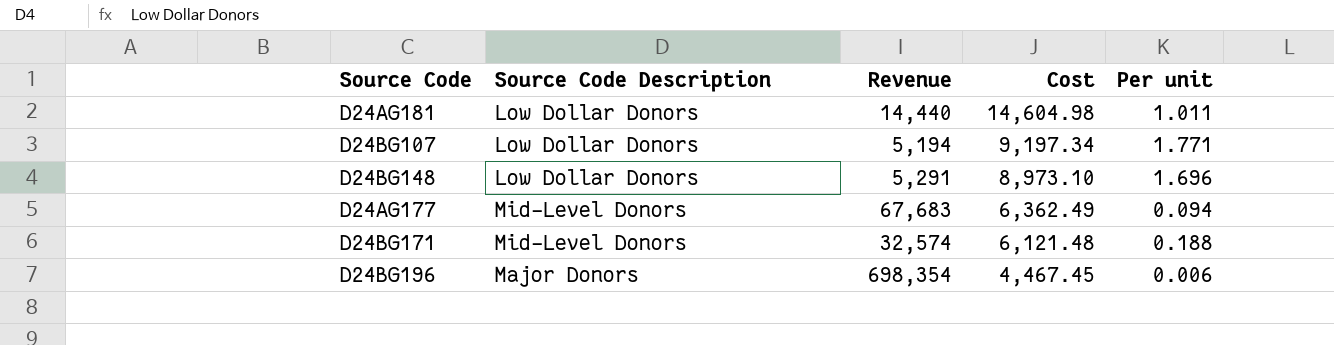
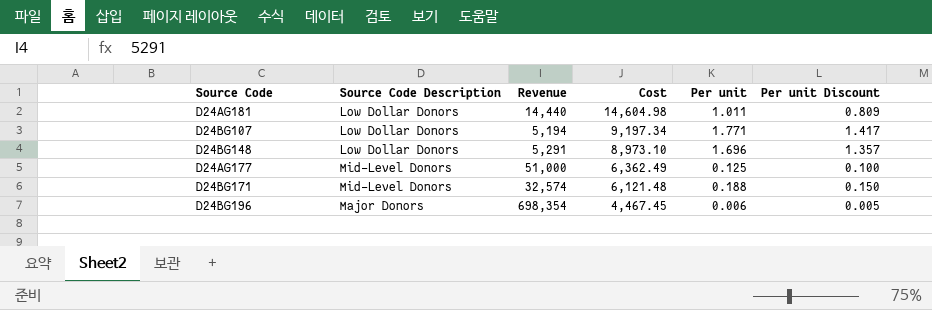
column Per unit Discount | formula: none -> [Per unit] * 0.8
D24AG177 | Revenue: 67,683 -> 51,000
D24AG177 | Per unit: 0.094 -> 0.125

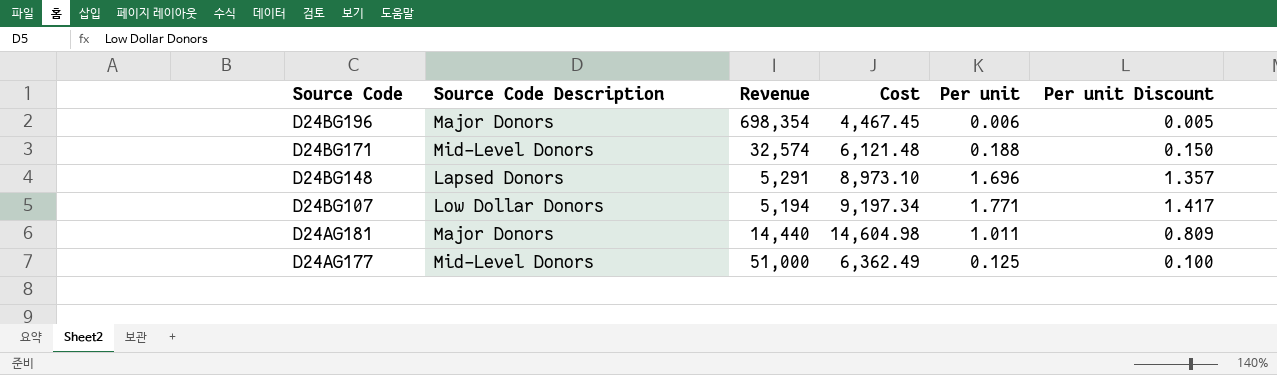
row order: Cost descending -> Source Code descending
D24BG148 | Source Code Description: Low Dollar Donors -> Lapsed Donors
D24AG181 | Source Code Description: Low Dollar Donors -> Major Donors

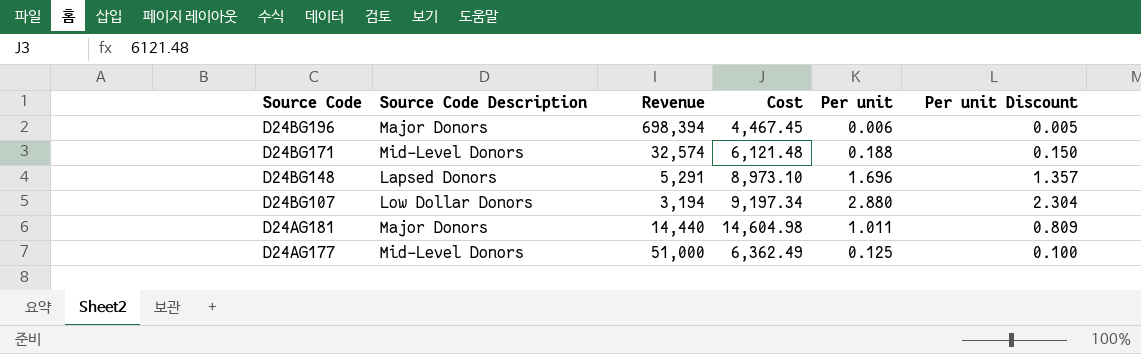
D24BG196 | Revenue: 698,354 -> 698,394
D24BG107 | Revenue: 5,194 -> 3,194
D24BG107 | Per unit: 1.771 -> 2.880
D24BG107 | Per unit Discount: 1.417 -> 2.304

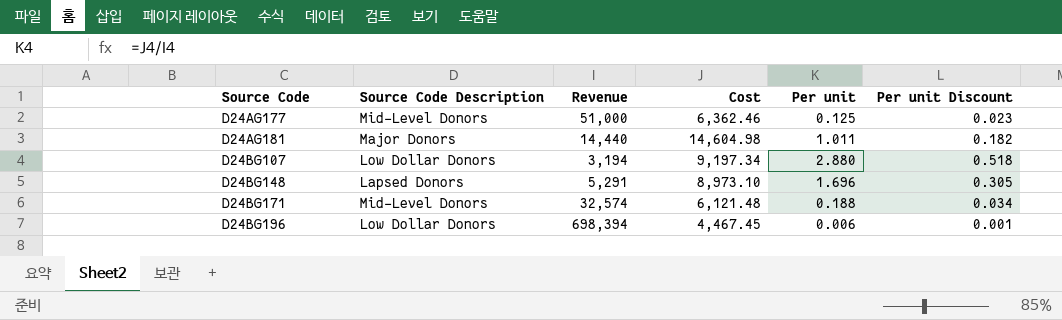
row order: Source Code descending -> Source Code ascending
column Per unit Discount | formula: [Per unit] * 0.8 -> [Per unit] * 0.18
D24AG177 | Cost: 6,362.49 -> 6,362.46
D24BG196 | Source Code Description: Major Donors -> Low Dollar Donors

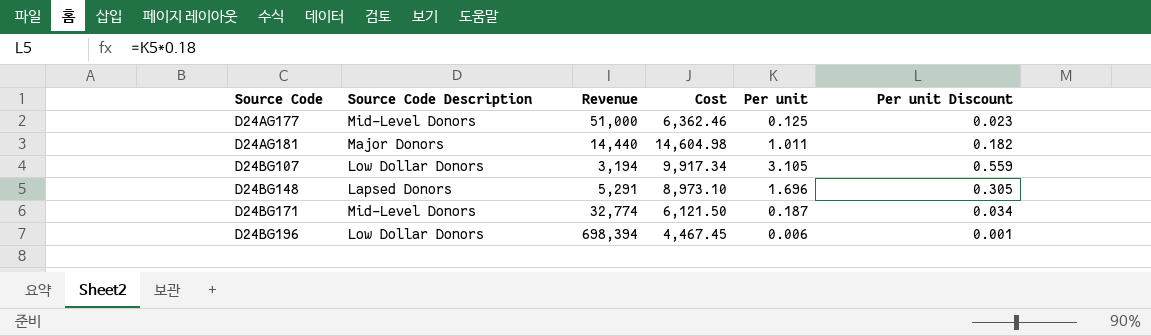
D24BG107 | Cost: 9,197.34 -> 9,917.34
D24BG107 | Per unit: 2.880 -> 3.105
D24BG107 | Per unit Discount: 0.518 -> 0.559
D24BG171 | Revenue: 32,574 -> 32,774
D24BG171 | Cost: 6,121.48 -> 6,121.50
D24BG171 | Per unit: 0.188 -> 0.187

